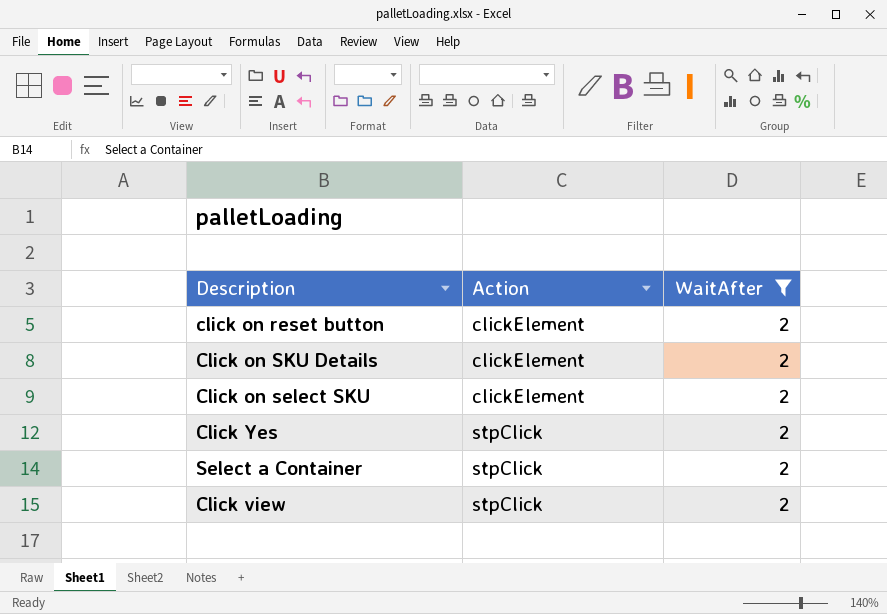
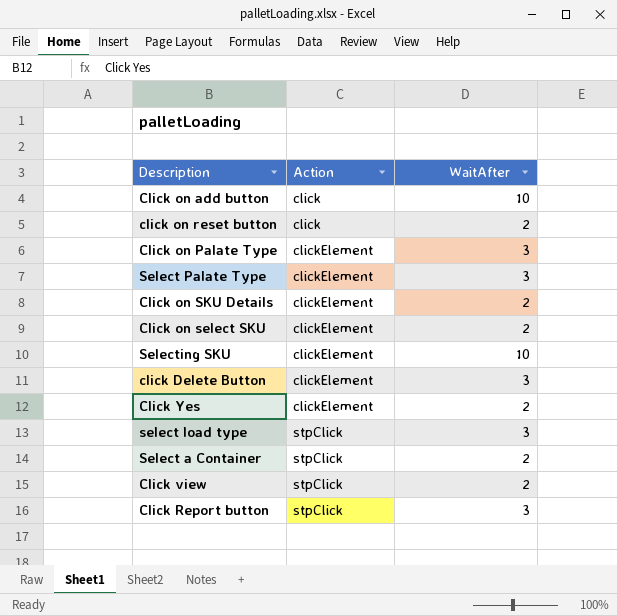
filter: WaitAfter = 2 -> none
click on reset button | Action: clickElement -> click
Click Yes | Action: stpClick -> clickElement

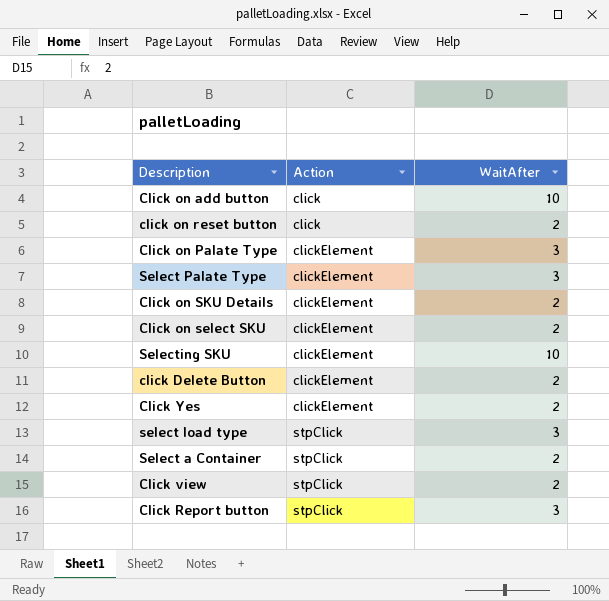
click Delete Button | WaitAfter: 3 -> 2

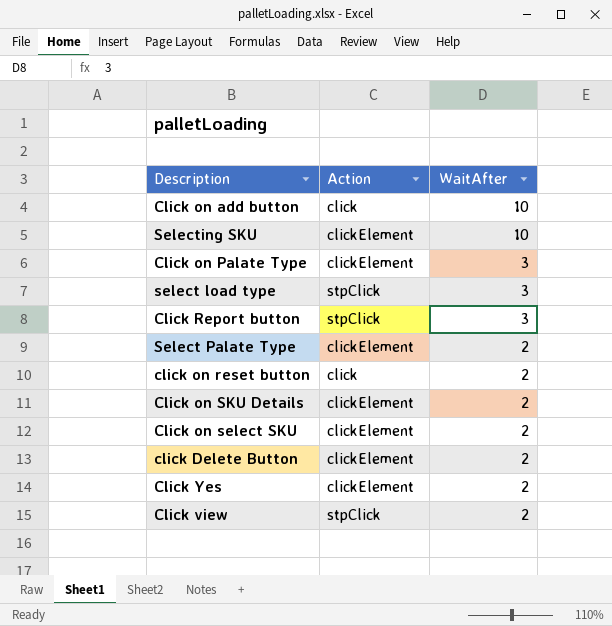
row order: Action ascending -> WaitAfter descending
row Select a Container: stpClick | 2 -> none
Select Palate Type | WaitAfter: 3 -> 2

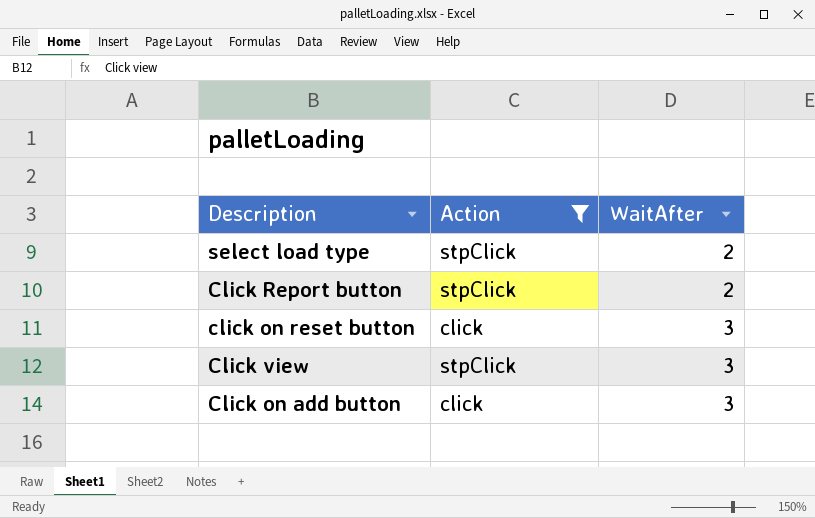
filter: none -> Action != clickElement
row order: WaitAfter descending -> WaitAfter ascending
select load type | WaitAfter: 3 -> 2
Click Report button | WaitAfter: 3 -> 2
click on reset button | WaitAfter: 2 -> 3
Click view | WaitAfter: 2 -> 3
Click on add button | WaitAfter: 10 -> 3

